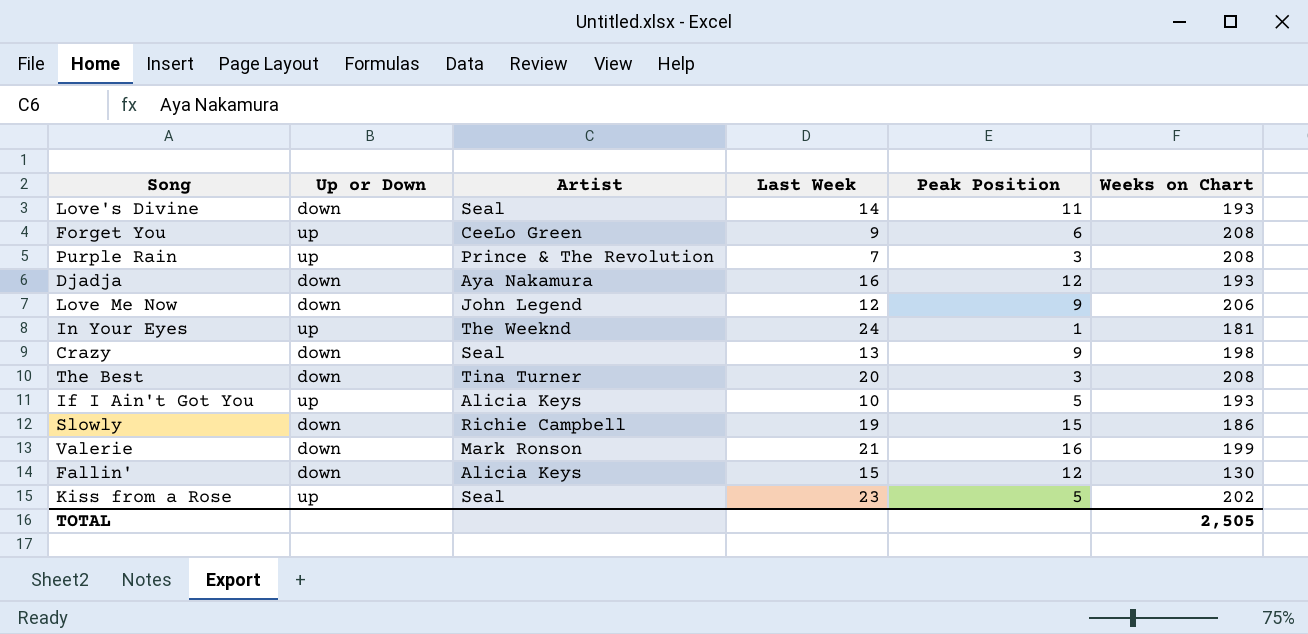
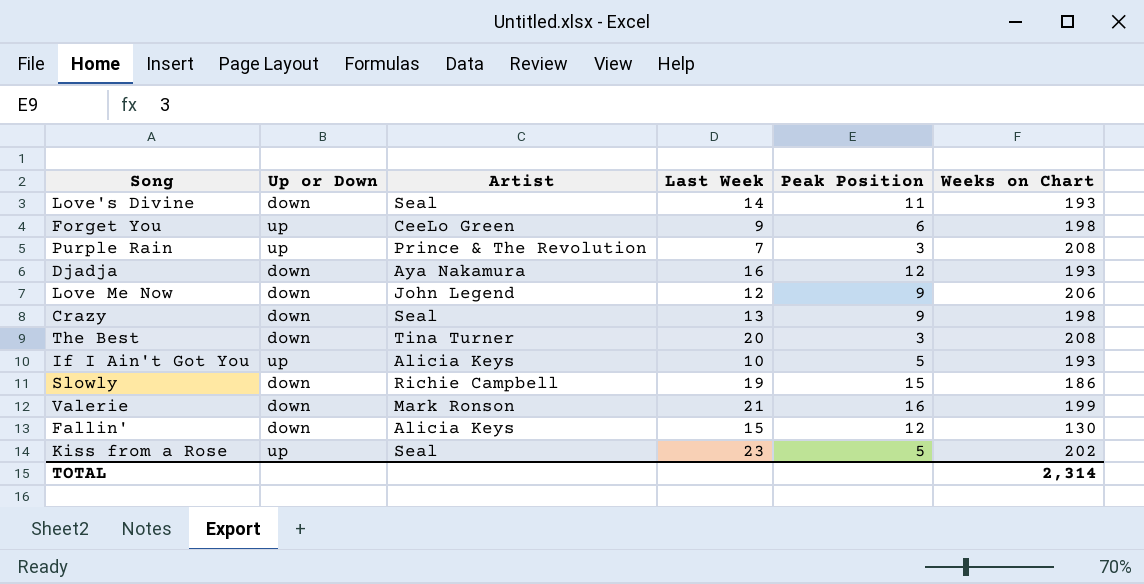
row In Your Eyes: up | The Weeknd | 24 | 1 | 181 -> none
Forget You | Weeks on Chart: 208 -> 198
TOTAL | Weeks on Chart: 2,505 -> 2,314

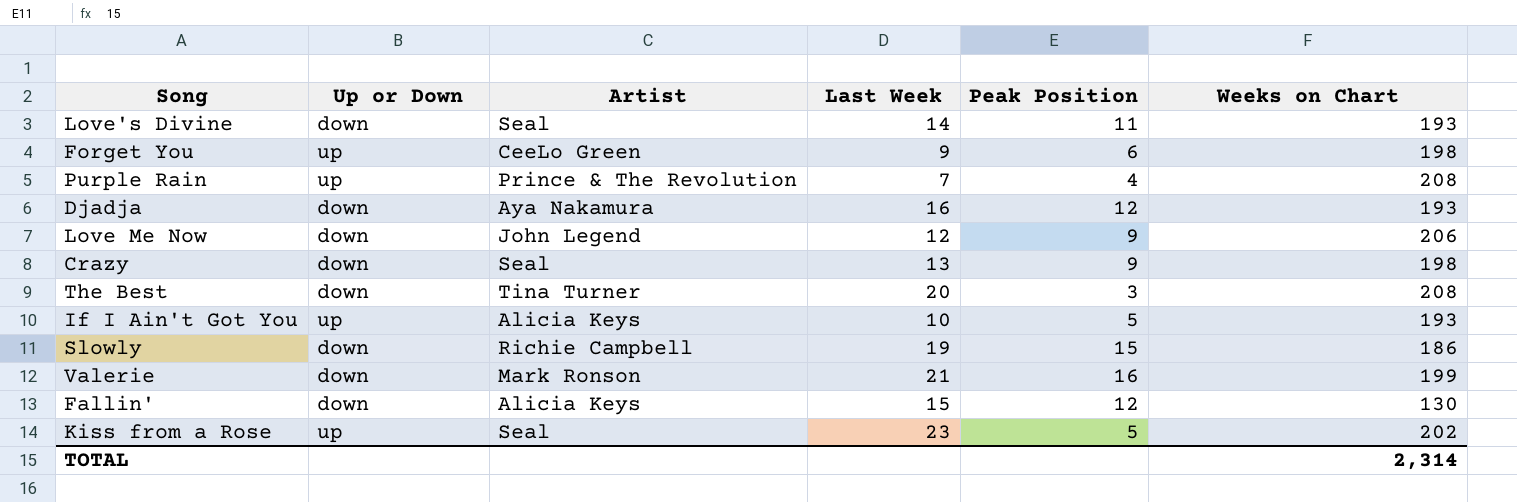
Purple Rain | Peak Position: 3 -> 4

